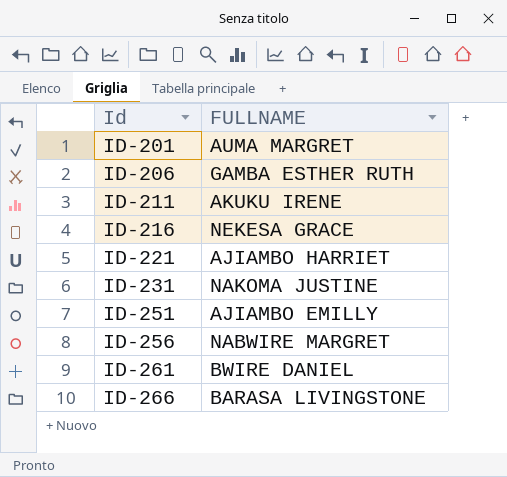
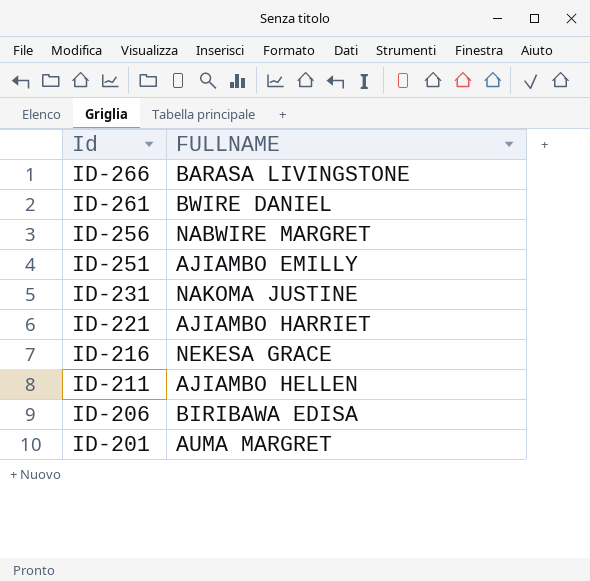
row order: Id ascending -> Id descending
ID-211 | FULLNAME: AKUKU IRENE -> AJIAMBO HELLEN
ID-206 | FULLNAME: GAMBA ESTHER RUTH -> BIRIBAWA EDISA

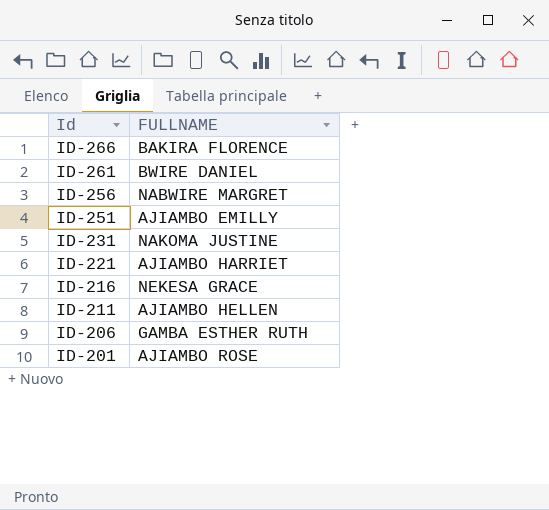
ID-266 | FULLNAME: BARASA LIVINGSTONE -> BAKIRA FLORENCE
ID-206 | FULLNAME: BIRIBAWA EDISA -> GAMBA ESTHER RUTH
ID-201 | FULLNAME: AUMA MARGRET -> AJIAMBO ROSE

